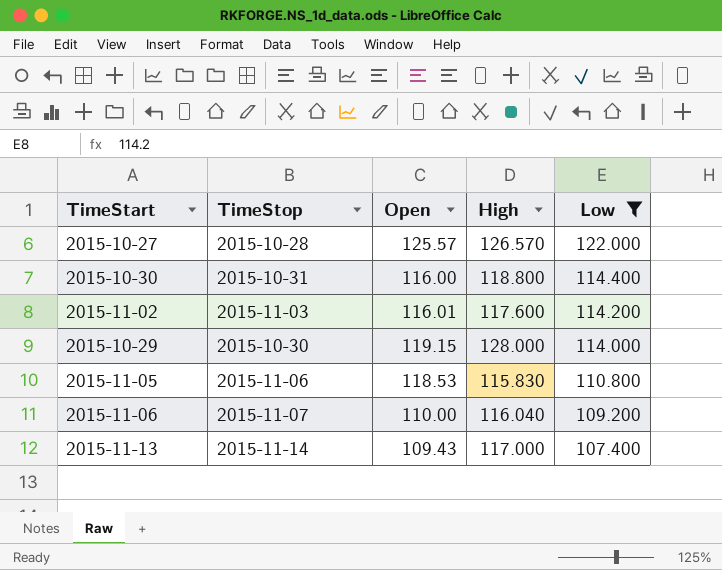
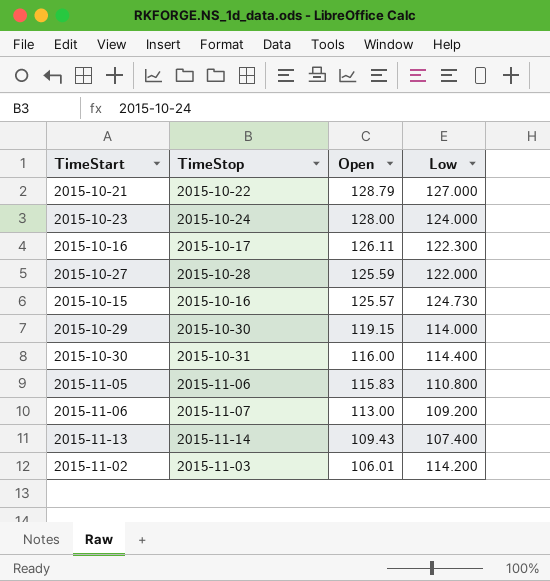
filter: Low <= 122.000 -> none
row order: Low descending -> Open descending
column High | position: 4 -> none
2015-10-27 | Open: 125.57 -> 125.59
2015-11-05 | Open: 118.53 -> 115.83
2015-11-06 | Open: 110.00 -> 113.00
2015-11-02 | Open: 116.01 -> 106.01

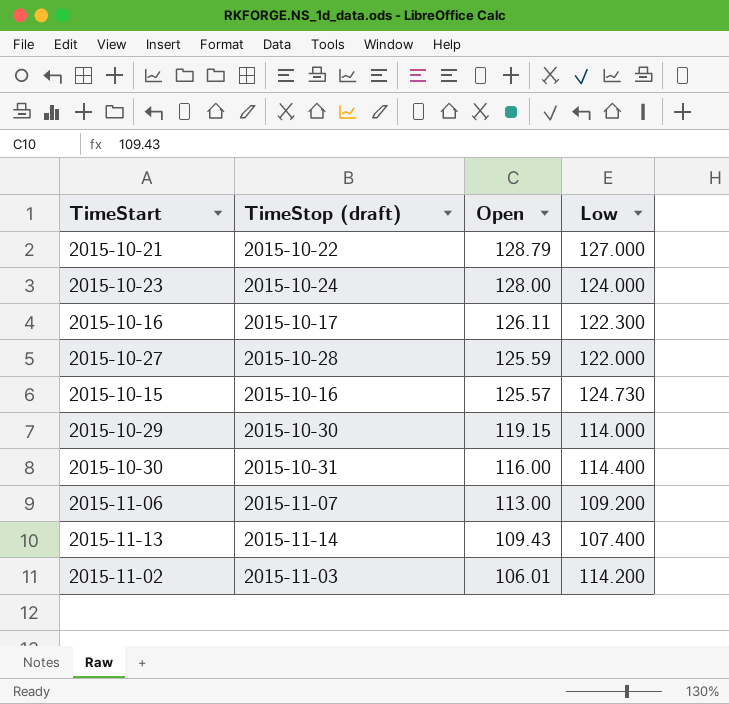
column name: TimeStop -> TimeStop (draft)
row 2015-11-05: 2015-11-06 | 115.83 | 110.800 -> none

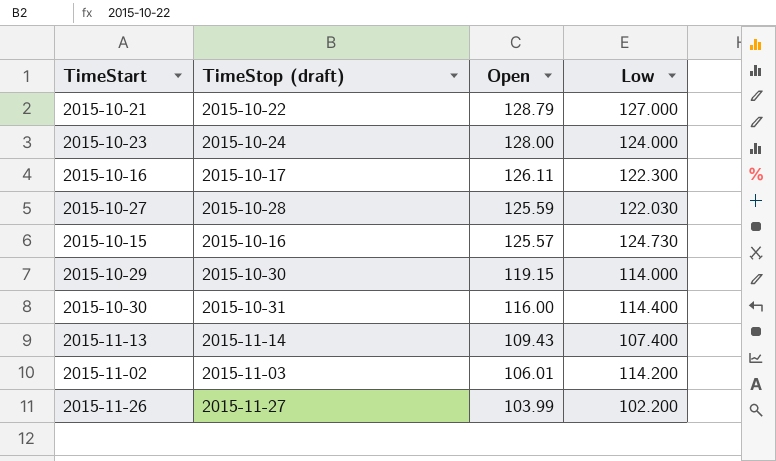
row 2015-11-06: 2015-11-07 | 113.00 | 109.200 -> none
2015-10-27 | Low: 122.000 -> 122.030
row 2015-11-26: none -> 2015-11-27 | 103.99 | 102.200

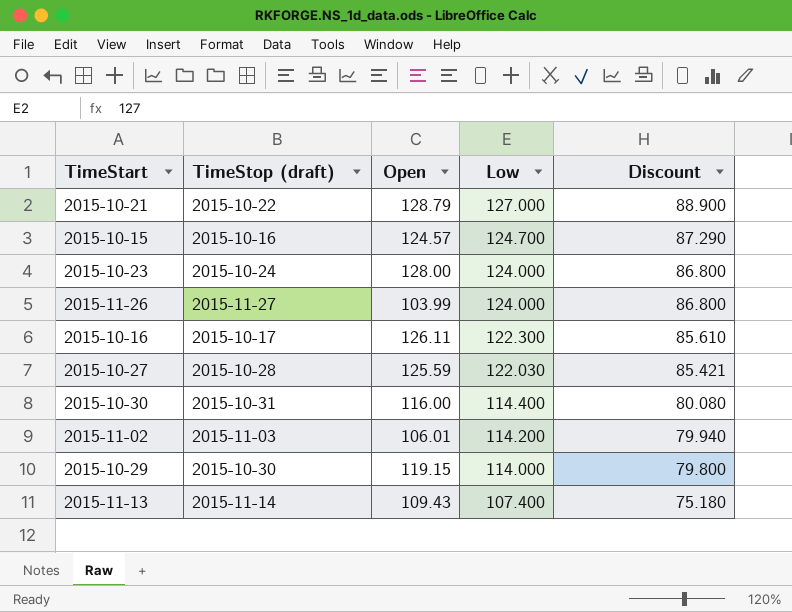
row order: Open descending -> Low descending
column Discount | formula: none -> [Low] * 0.7
2015-10-15 | Open: 125.57 -> 124.57
2015-10-15 | Low: 124.730 -> 124.700
2015-11-26 | Low: 102.200 -> 124.000

